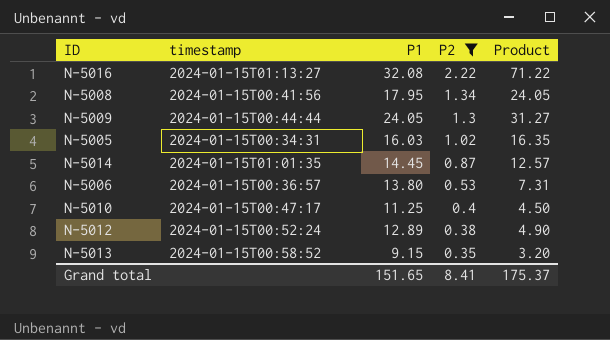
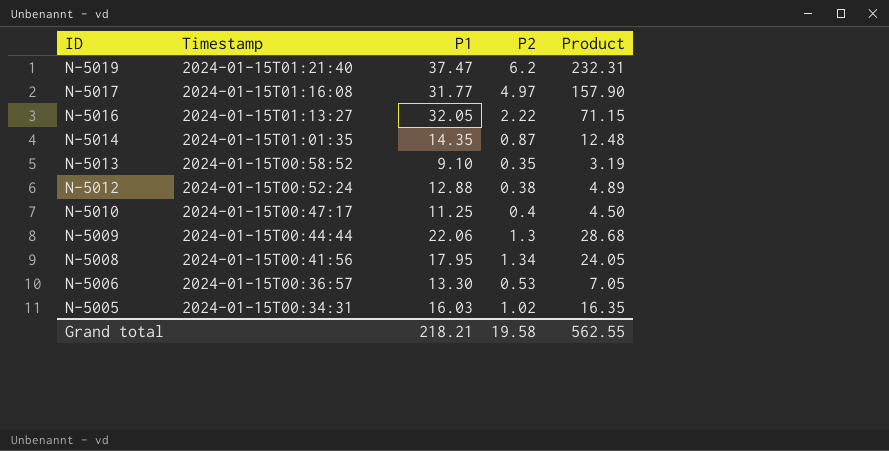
filter: P2 <= 2.22 -> none
row order: P2 descending -> ID descending
column name: timestamp -> Timestamp
N-5016 | P1: 32.08 -> 32.05
N-5016 | Product: 71.22 -> 71.15
N-5014 | P1: 14.45 -> 14.35
N-5014 | Product: 12.57 -> 12.48
N-5013 | P1: 9.15 -> 9.10
N-5013 | Product: 3.20 -> 3.19
N-5012 | P1: 12.89 -> 12.88
N-5012 | Product: 4.90 -> 4.89
N-5009 | P1: 24.05 -> 22.06
N-5009 | Product: 31.27 -> 28.68
N-5006 | P1: 13.80 -> 13.30
N-5006 | Product: 7.31 -> 7.05
Grand total | P1: 151.65 -> 218.21
Grand total | P2: 8.41 -> 19.58
Grand total | Product: 175.37 -> 562.55

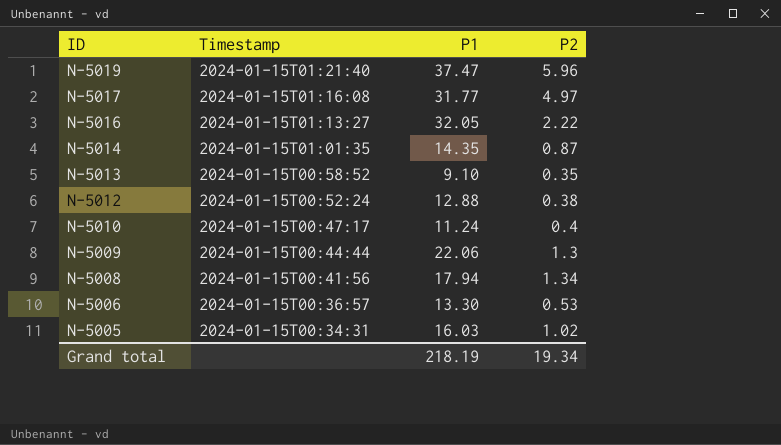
column Product | formula: [P1] * [P2] -> none
N-5019 | P2: 6.2 -> 5.96
N-5010 | P1: 11.25 -> 11.24
N-5008 | P1: 17.95 -> 17.94
Grand total | P1: 218.21 -> 218.19
Grand total | P2: 19.58 -> 19.34

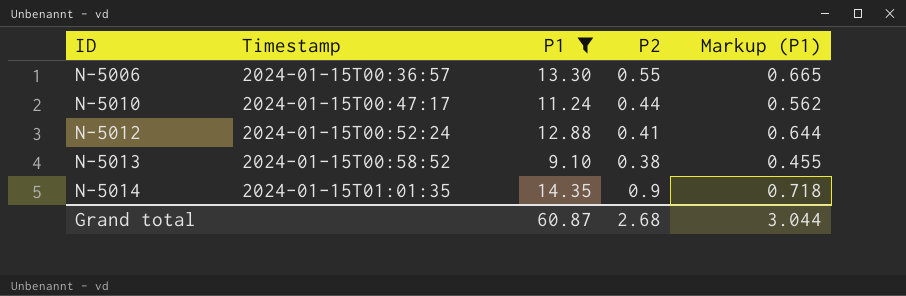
filter: none -> P1 <= 14.35
row order: ID descending -> ID ascending
column Markup (P1) | formula: none -> [P1] * 0.05
N-5006 | P2: 0.53 -> 0.55
N-5010 | P2: 0.4 -> 0.44
N-5012 | P2: 0.38 -> 0.41
N-5013 | P2: 0.35 -> 0.38
N-5014 | P2: 0.87 -> 0.9
Grand total | P1: 218.19 -> 60.87
Grand total | P2: 19.34 -> 2.68

